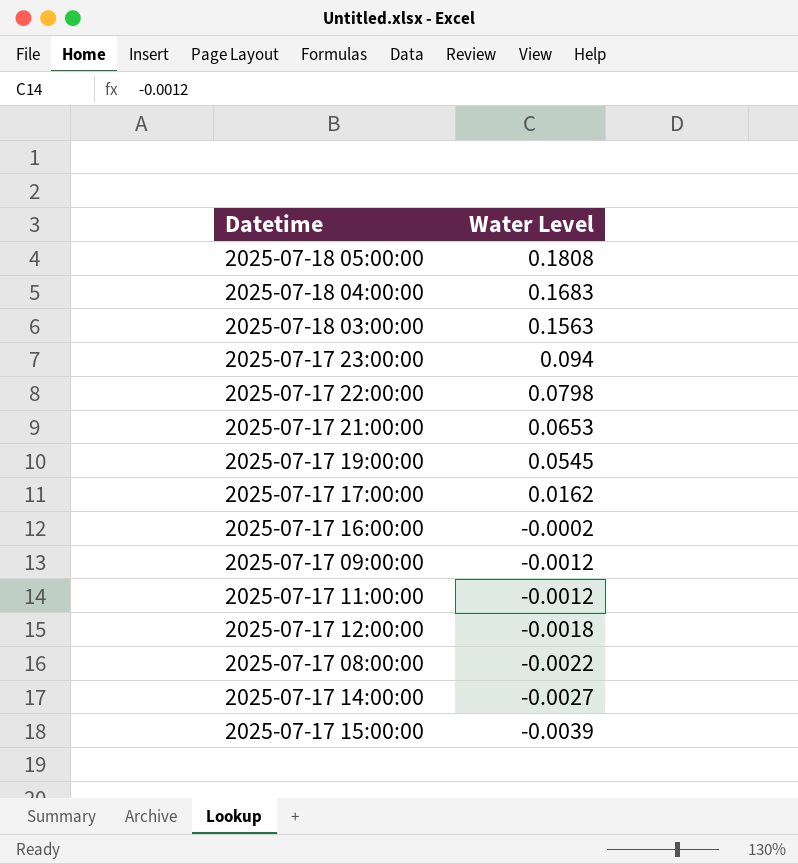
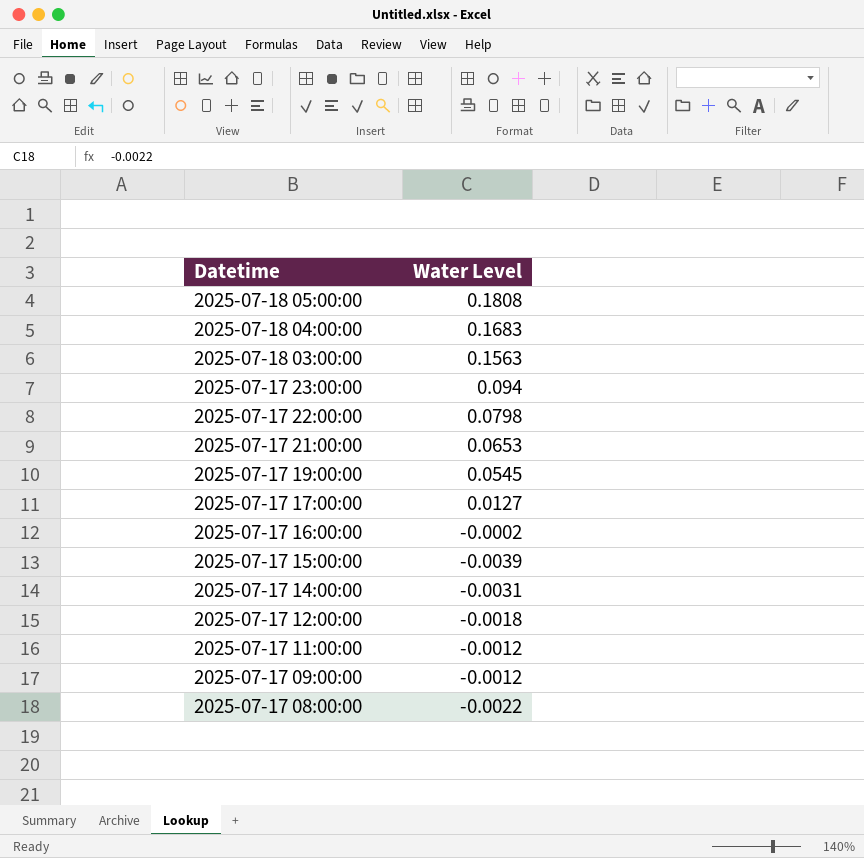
row order: Water Level descending -> Datetime descending
2025-07-17 17:00:00 | Water Level: 0.0162 -> 0.0127
2025-07-17 14:00:00 | Water Level: -0.0027 -> -0.0031

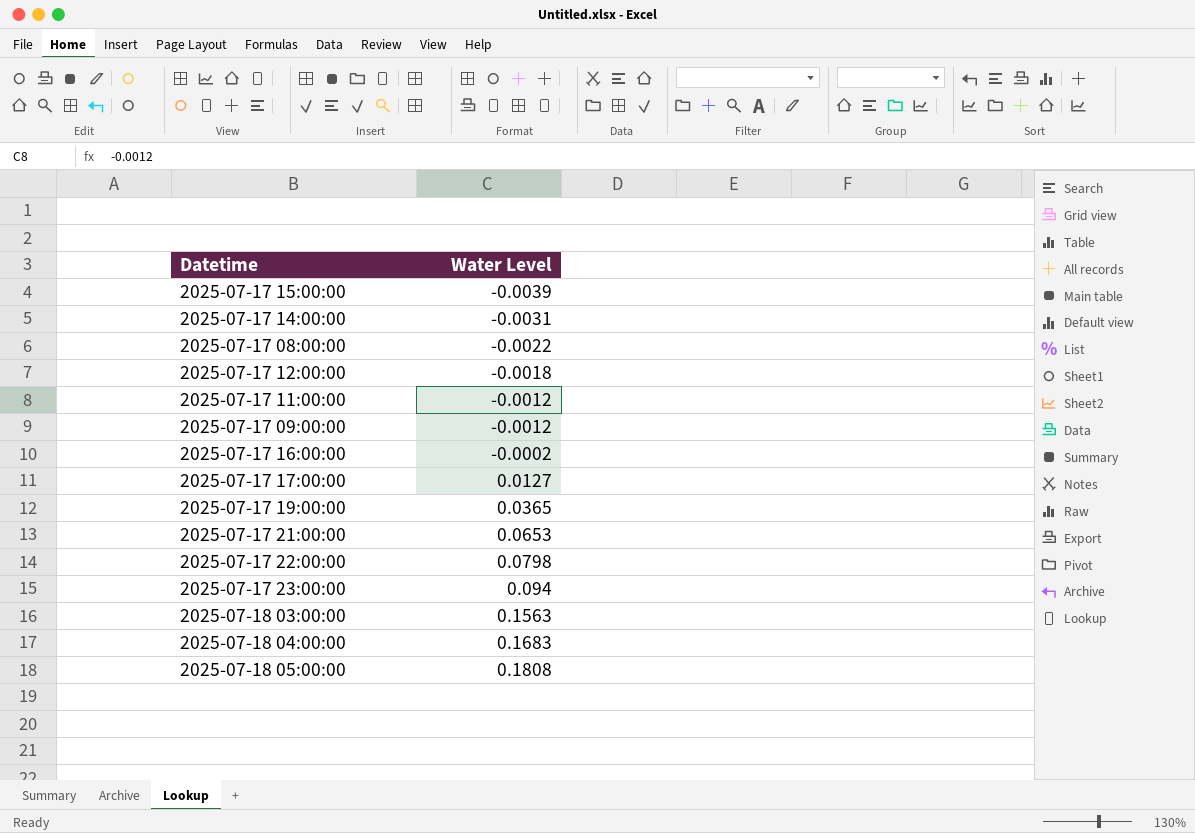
row order: Datetime descending -> Water Level ascending
2025-07-17 19:00:00 | Water Level: 0.0545 -> 0.0365

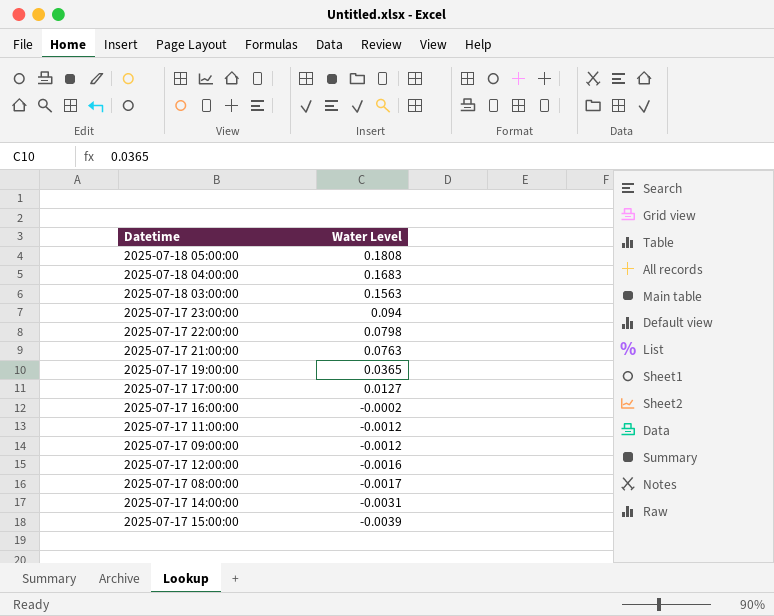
row order: Water Level ascending -> Water Level descending
2025-07-17 21:00:00 | Water Level: 0.0653 -> 0.0763
2025-07-17 12:00:00 | Water Level: -0.0018 -> -0.0016
2025-07-17 08:00:00 | Water Level: -0.0022 -> -0.0017

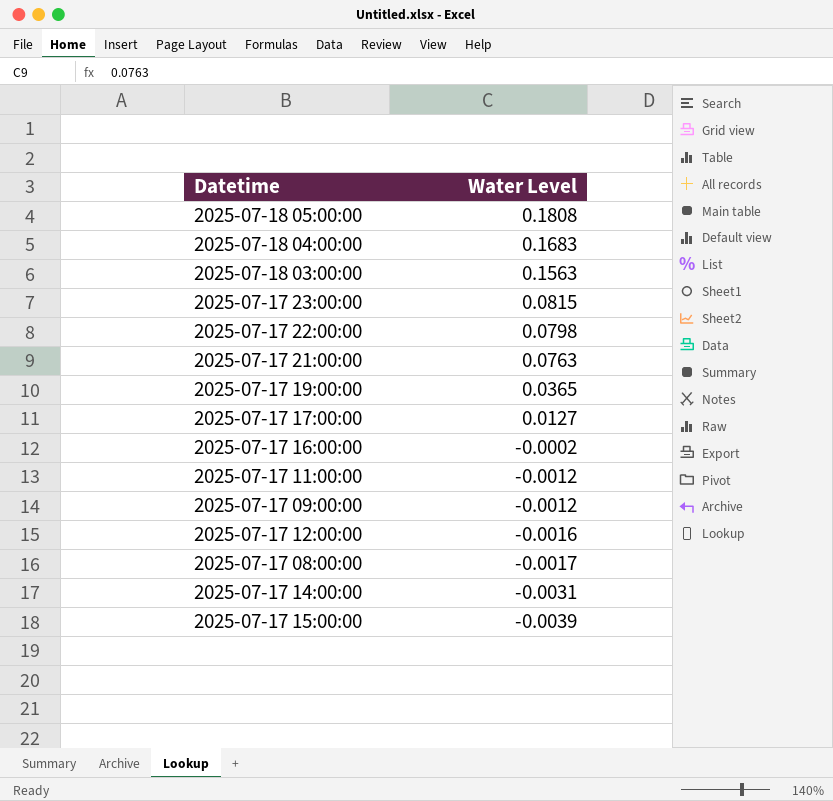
2025-07-17 23:00:00 | Water Level: 0.094 -> 0.0815

